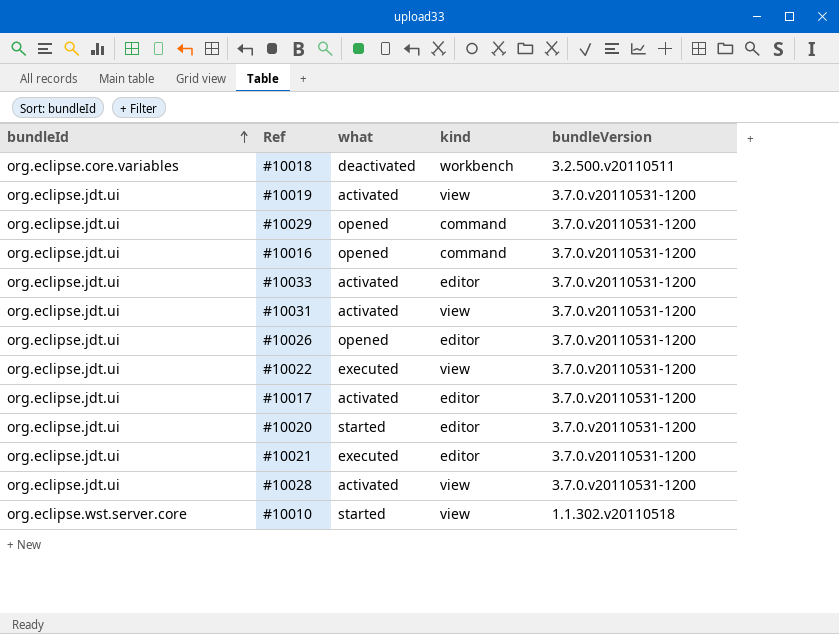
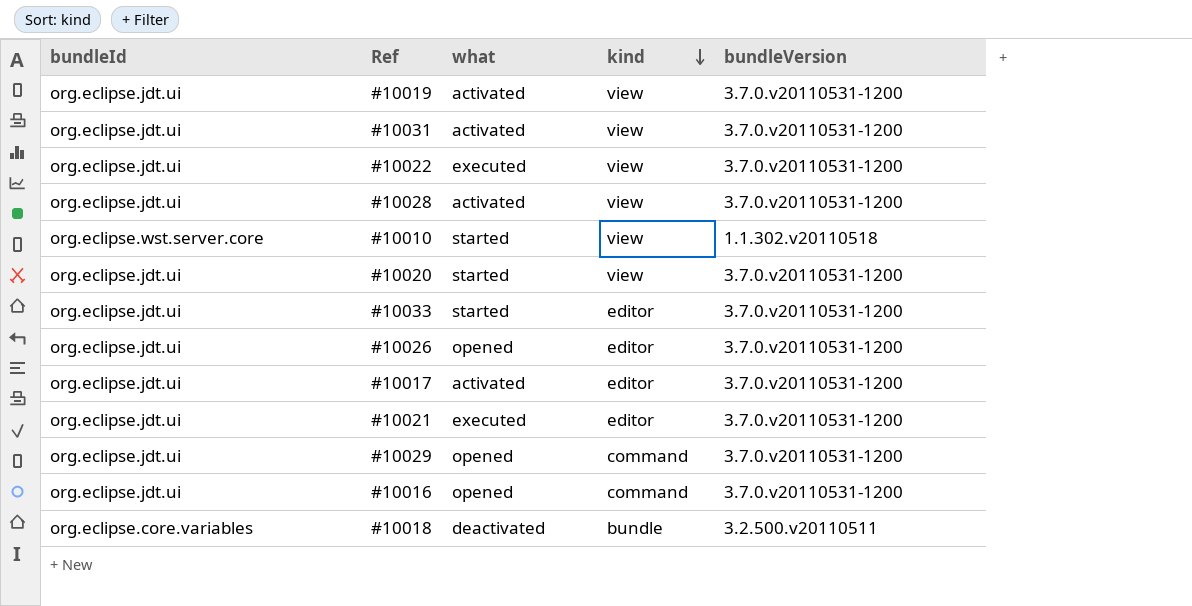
row order: bundleId ascending -> kind descending
#10020 | kind: editor -> view
#10033 | what: activated -> started
#10018 | kind: workbench -> bundle

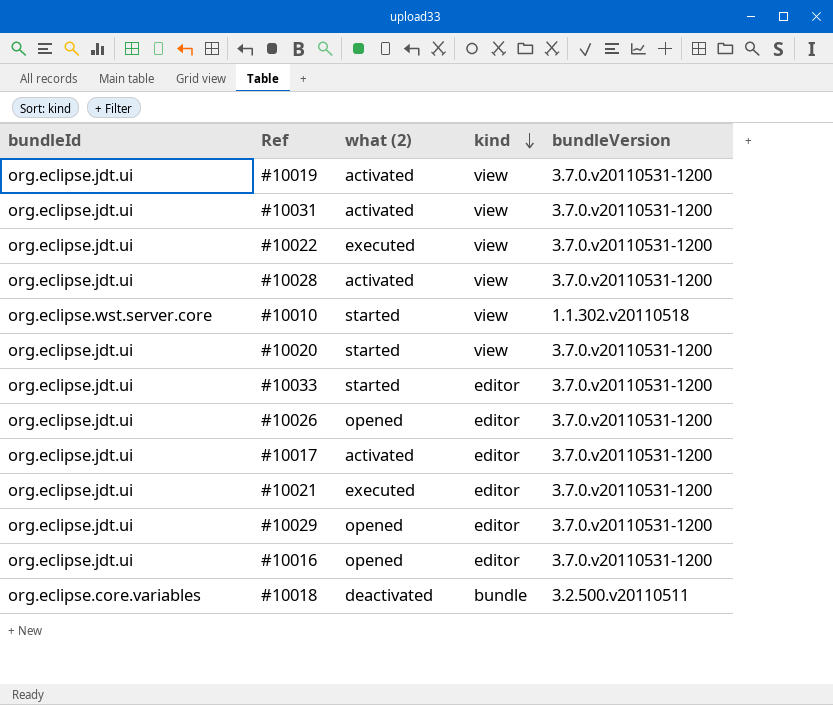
column name: what -> what (2)
#10029 | kind: command -> editor
#10016 | kind: command -> editor

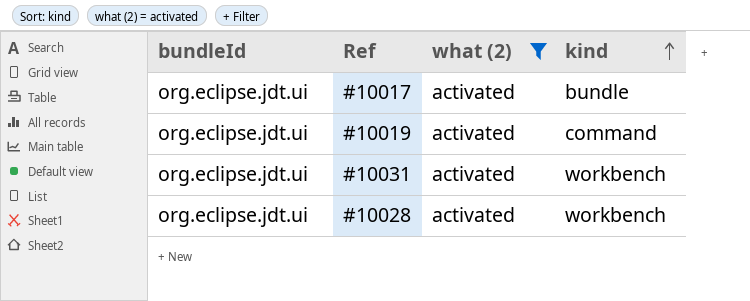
filter: none -> what (2) = activated
row order: kind descending -> kind ascending
column bundleVersion | position: 5 -> none
#10017 | kind: editor -> bundle
#10019 | kind: view -> command
#10031 | kind: view -> workbench
#10028 | kind: view -> workbench

